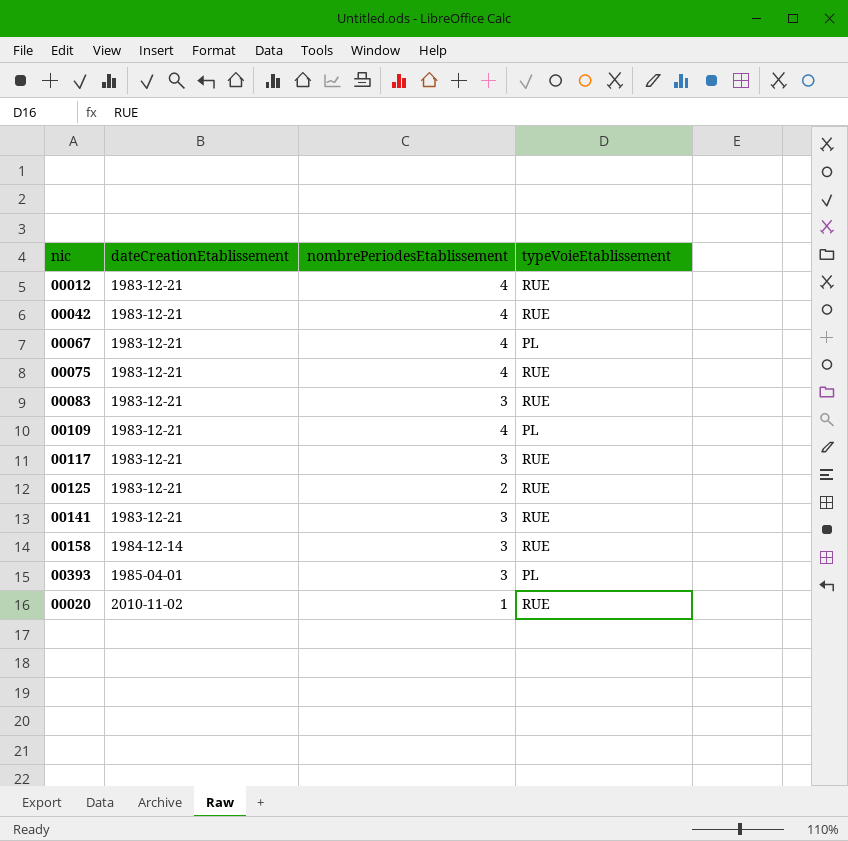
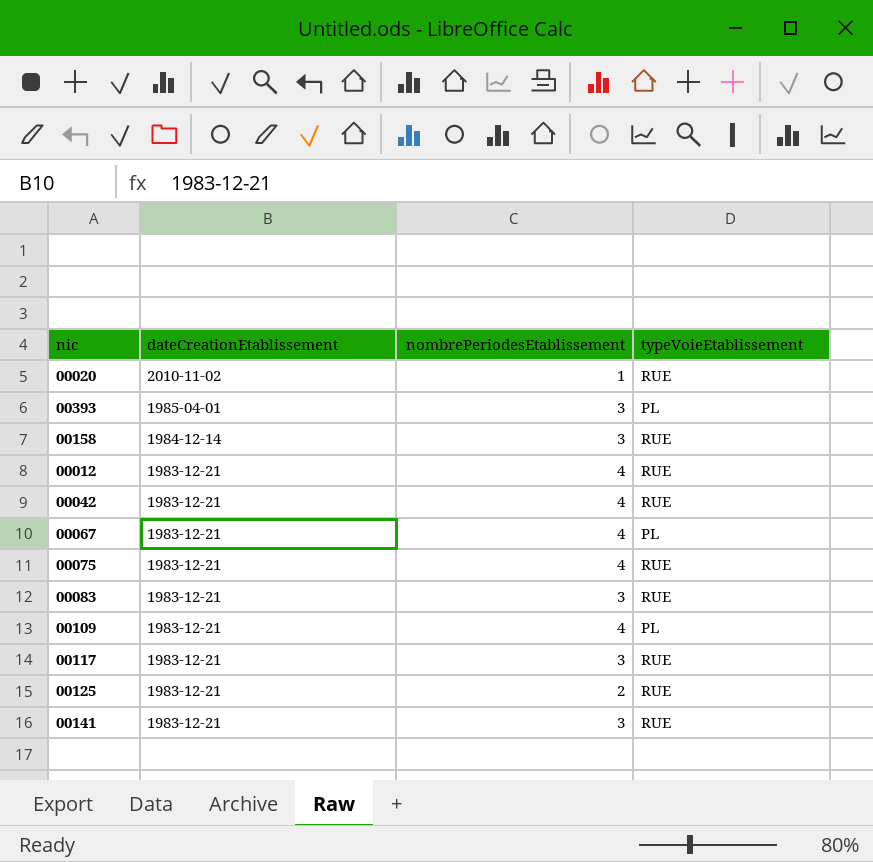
row order: dateCreationEtablissement ascending -> dateCreationEtablissement descending

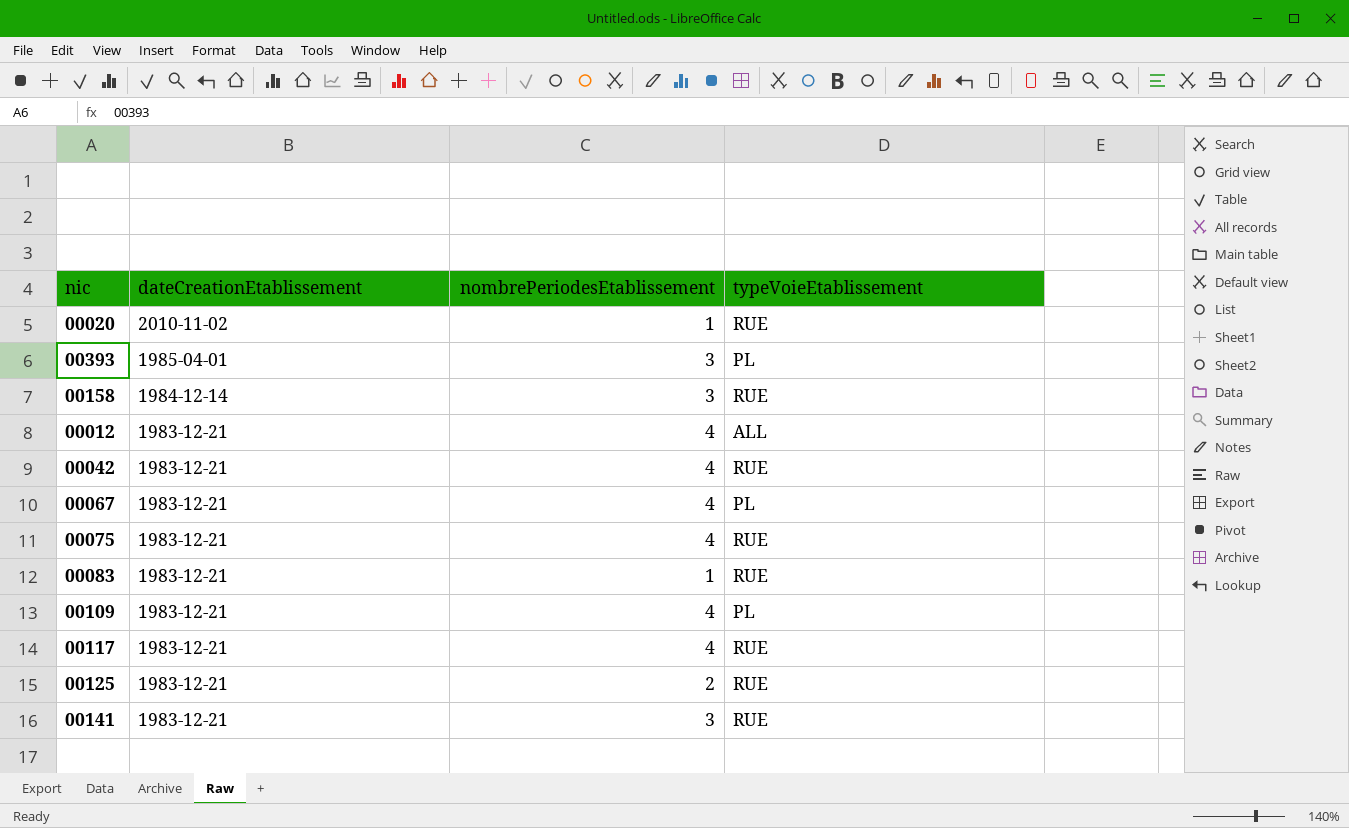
00012 | typeVoieEtablissement: RUE -> ALL
00083 | nombrePeriodesEtablissement: 3 -> 1
00117 | nombrePeriodesEtablissement: 3 -> 4

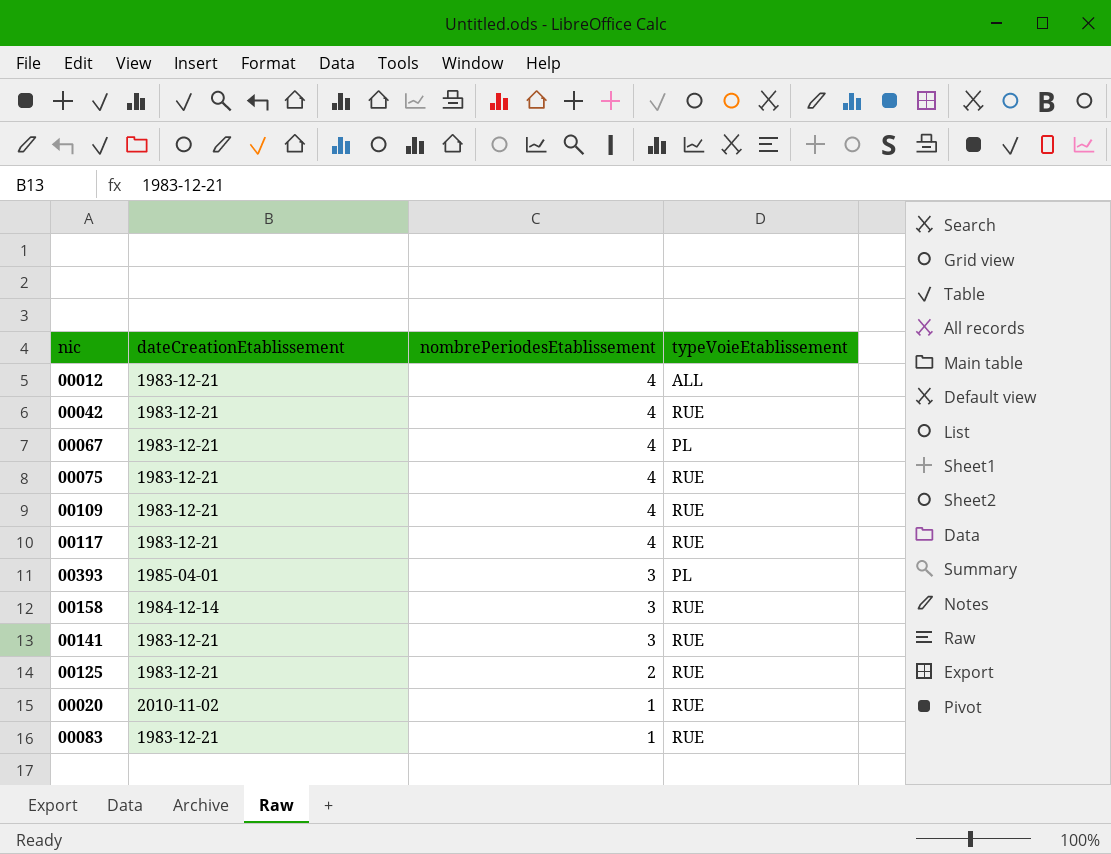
row order: dateCreationEtablissement descending -> nombrePeriodesEtablissement descending
00109 | typeVoieEtablissement: PL -> RUE

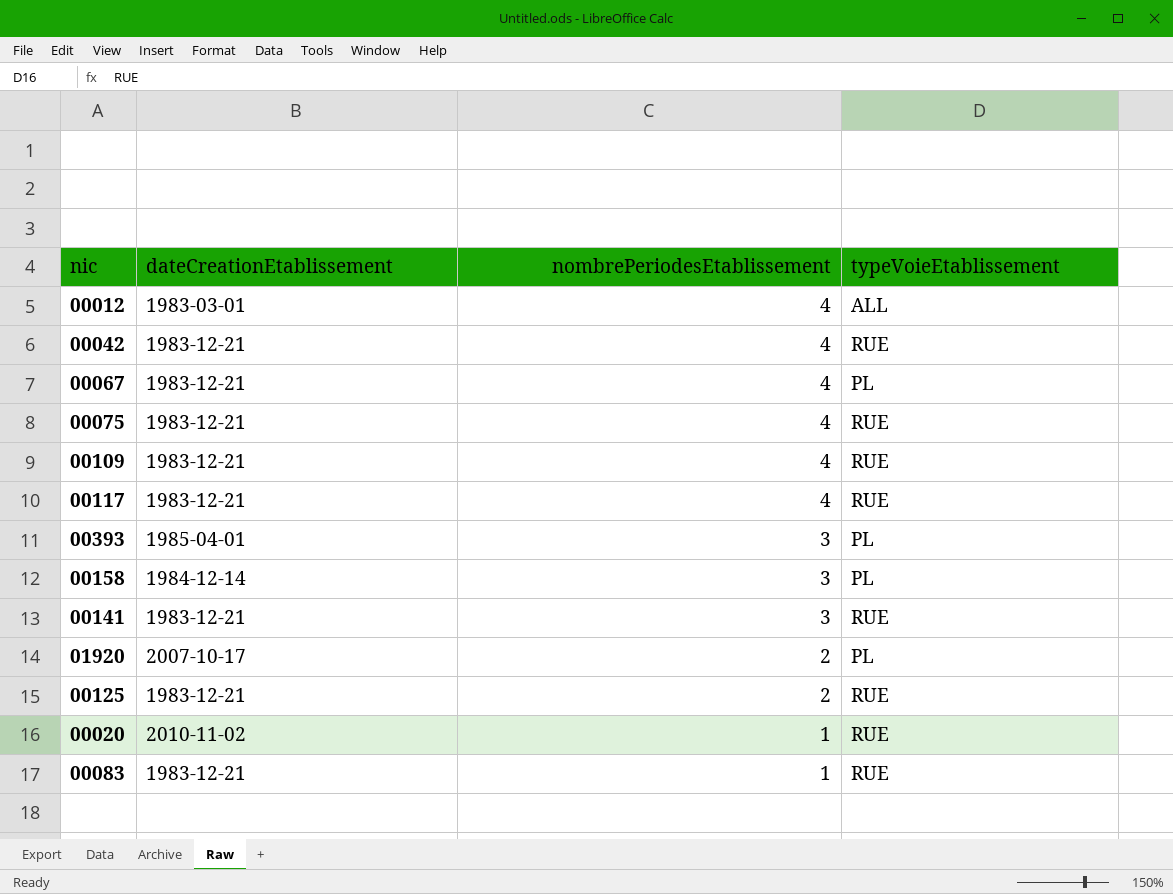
00012 | dateCreationEtablissement: 1983-12-21 -> 1983-03-01
00158 | typeVoieEtablissement: RUE -> PL
row 01920: none -> 2007-10-17 | 2 | PL

